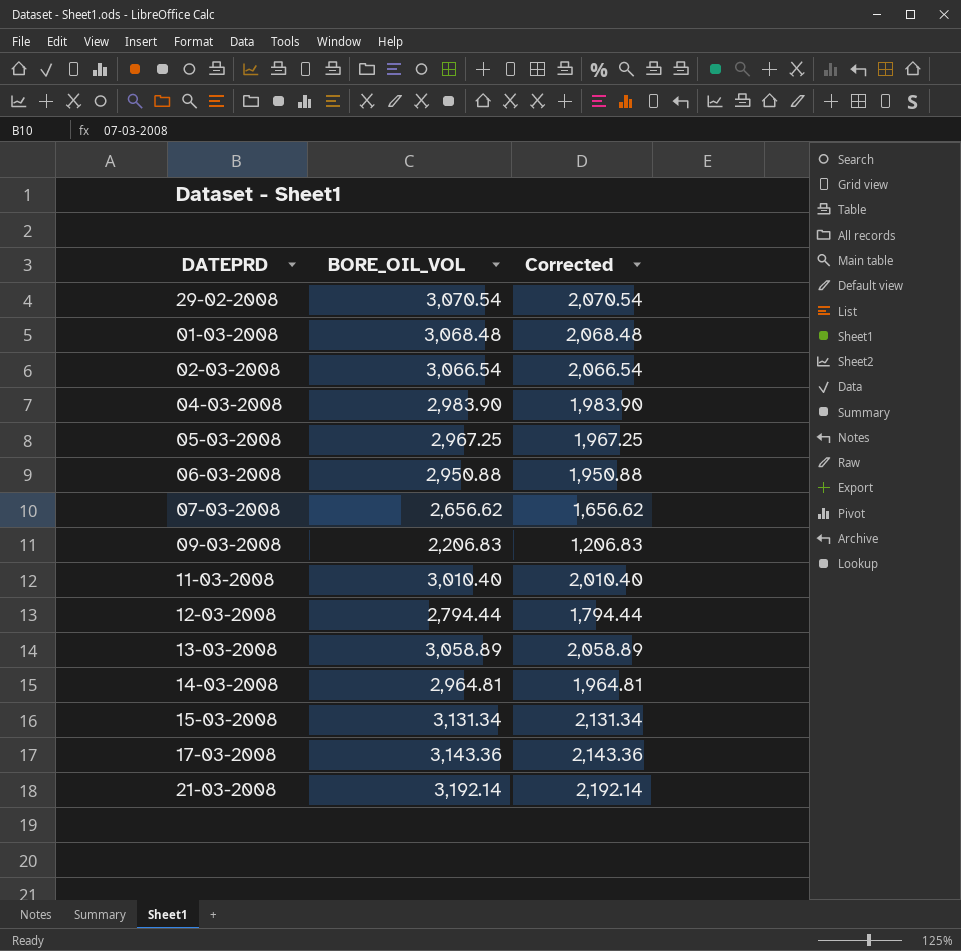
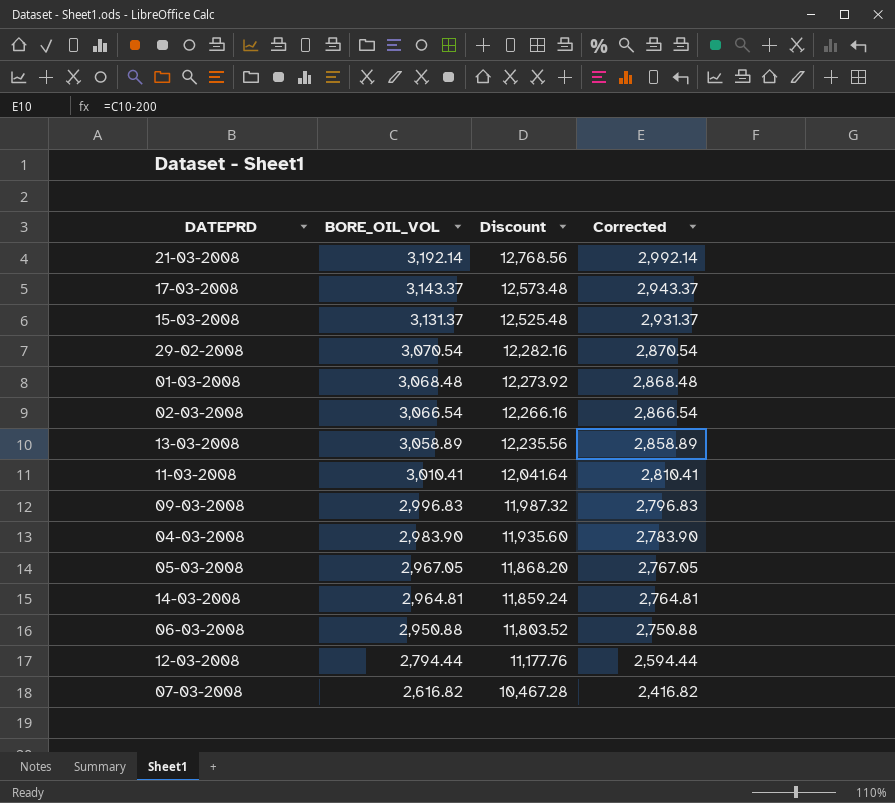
row order: DATEPRD ascending -> BORE_OIL_VOL descending
column Discount | formula: none -> [BORE_OIL_VOL] * 4
column Corrected | formula: [BORE_OIL_VOL] - 1000 -> [BORE_OIL_VOL] - 200
17-03-2008 | BORE_OIL_VOL: 3,143.36 -> 3,143.37
15-03-2008 | BORE_OIL_VOL: 3,131.34 -> 3,131.37
11-03-2008 | BORE_OIL_VOL: 3,010.40 -> 3,010.41
09-03-2008 | BORE_OIL_VOL: 2,206.83 -> 2,996.83
05-03-2008 | BORE_OIL_VOL: 2,967.25 -> 2,967.05
07-03-2008 | BORE_OIL_VOL: 2,656.62 -> 2,616.82

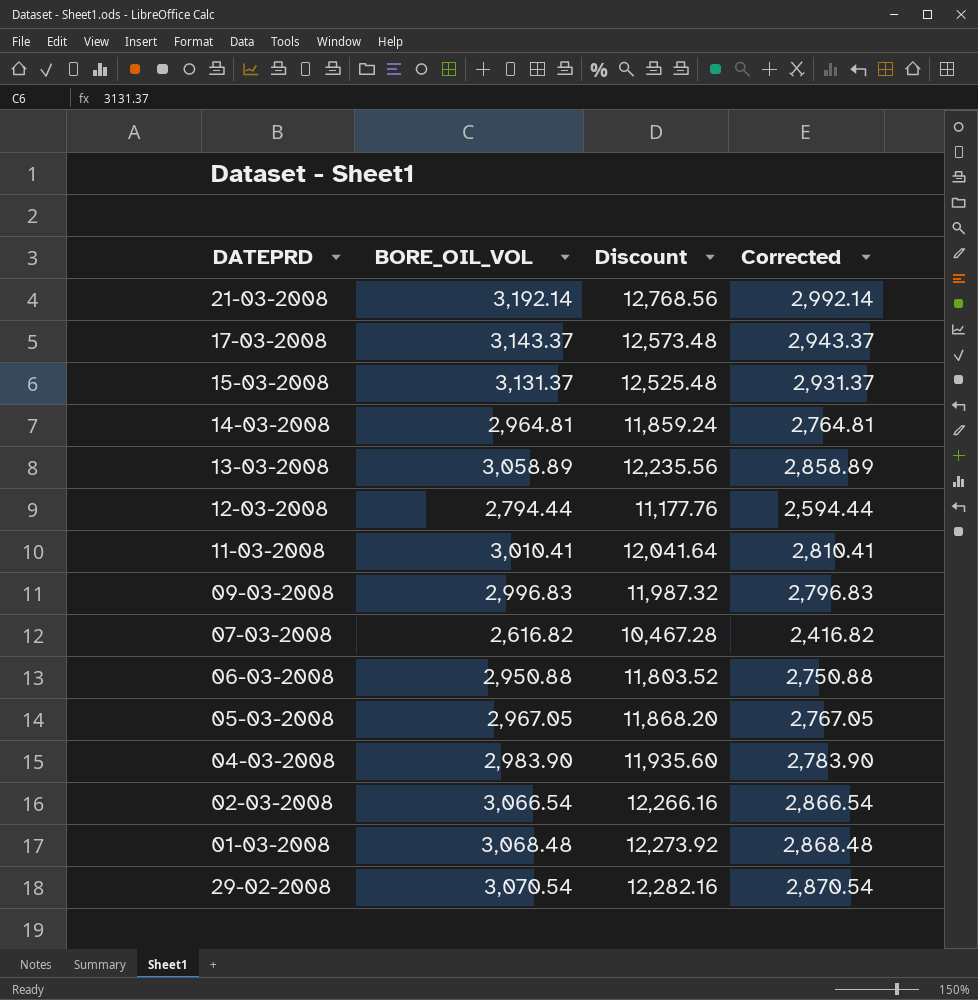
row order: BORE_OIL_VOL descending -> DATEPRD descending

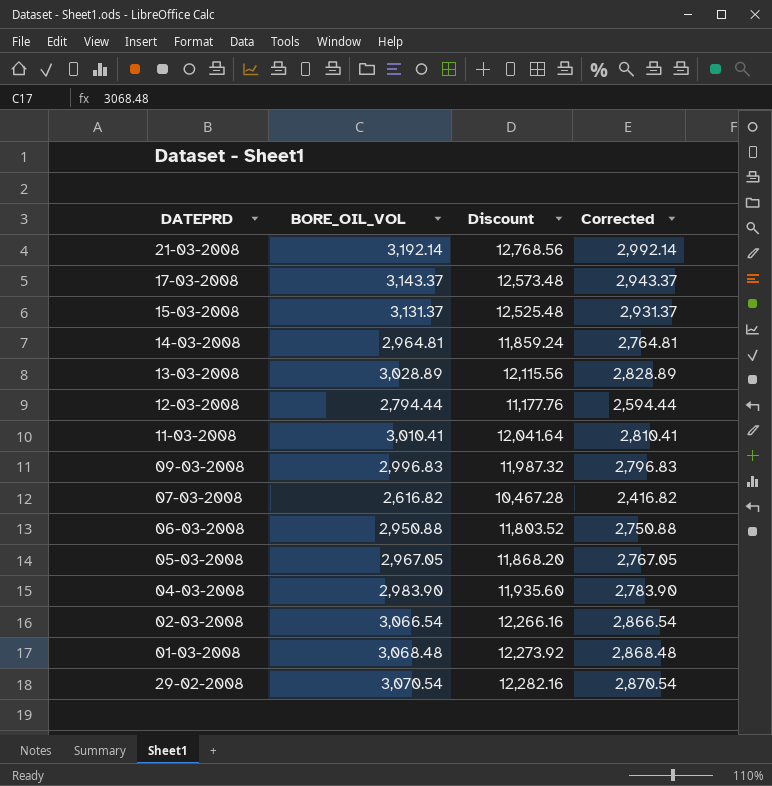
13-03-2008 | BORE_OIL_VOL: 3,058.89 -> 3,028.89
13-03-2008 | Discount: 12,235.56 -> 12,115.56
13-03-2008 | Corrected: 2,858.89 -> 2,828.89

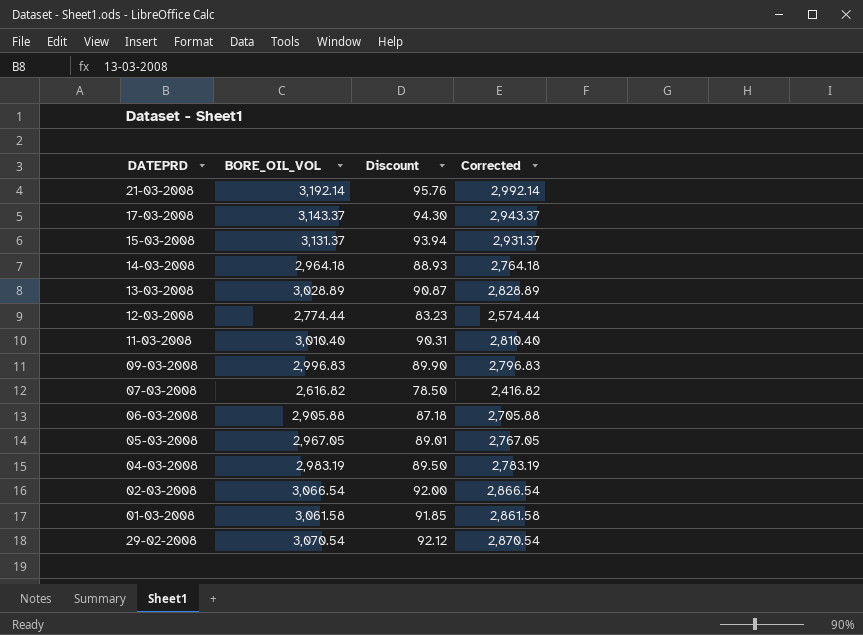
column Discount | formula: [BORE_OIL_VOL] * 4 -> [BORE_OIL_VOL] * 0.03
14-03-2008 | BORE_OIL_VOL: 2,964.81 -> 2,964.18
14-03-2008 | Corrected: 2,764.81 -> 2,764.18
12-03-2008 | BORE_OIL_VOL: 2,794.44 -> 2,774.44
12-03-2008 | Corrected: 2,594.44 -> 2,574.44
11-03-2008 | BORE_OIL_VOL: 3,010.41 -> 3,010.40
11-03-2008 | Corrected: 2,810.41 -> 2,810.40
06-03-2008 | BORE_OIL_VOL: 2,950.88 -> 2,905.88
06-03-2008 | Corrected: 2,750.88 -> 2,705.88
04-03-2008 | BORE_OIL_VOL: 2,983.90 -> 2,983.19
04-03-2008 | Corrected: 2,783.90 -> 2,783.19
01-03-2008 | BORE_OIL_VOL: 3,068.48 -> 3,061.58
01-03-2008 | Corrected: 2,868.48 -> 2,861.58

